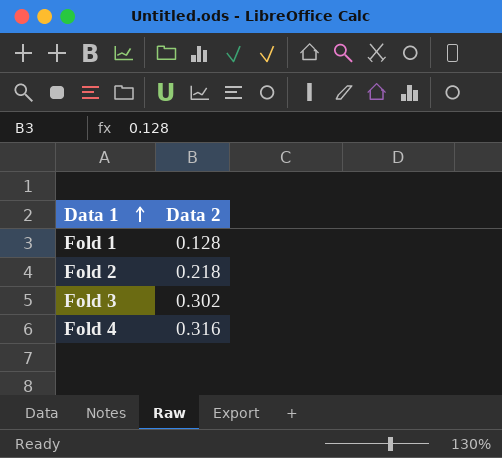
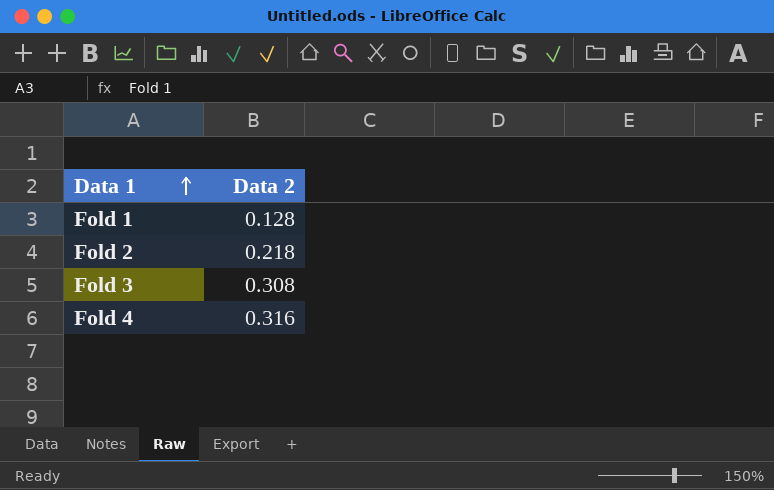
Fold 3 | Data 2: 0.302 -> 0.308

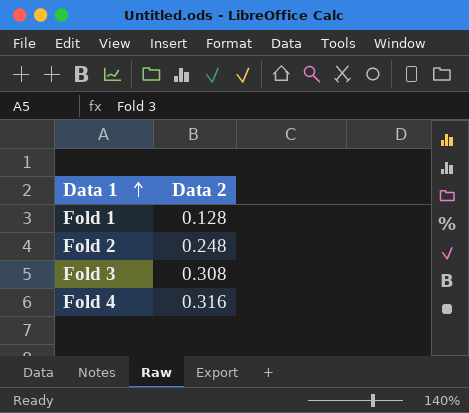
Fold 2 | Data 2: 0.218 -> 0.248

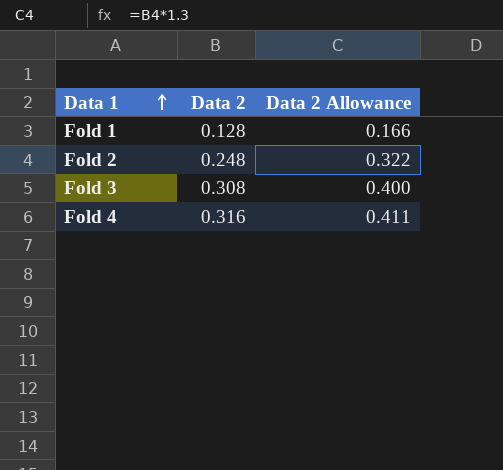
column Data 2 Allowance | formula: none -> [Data 2] * 1.3

